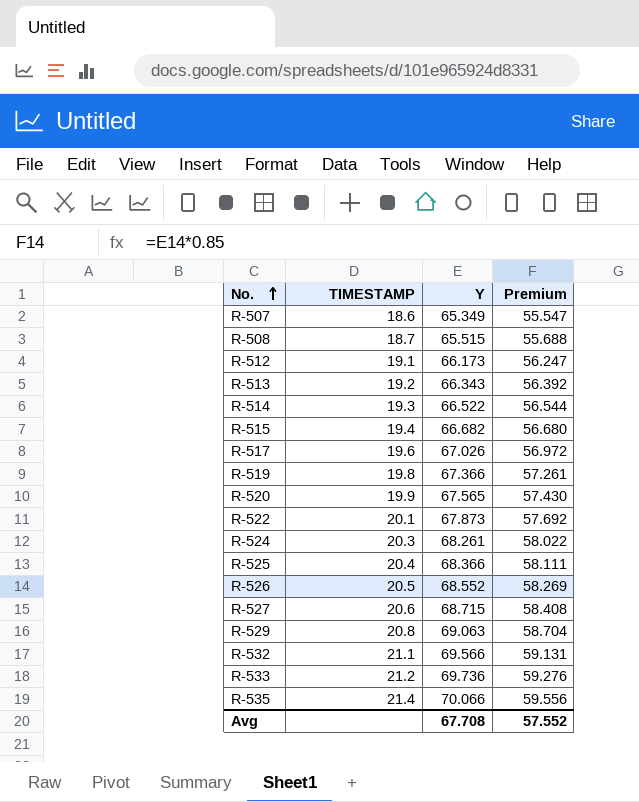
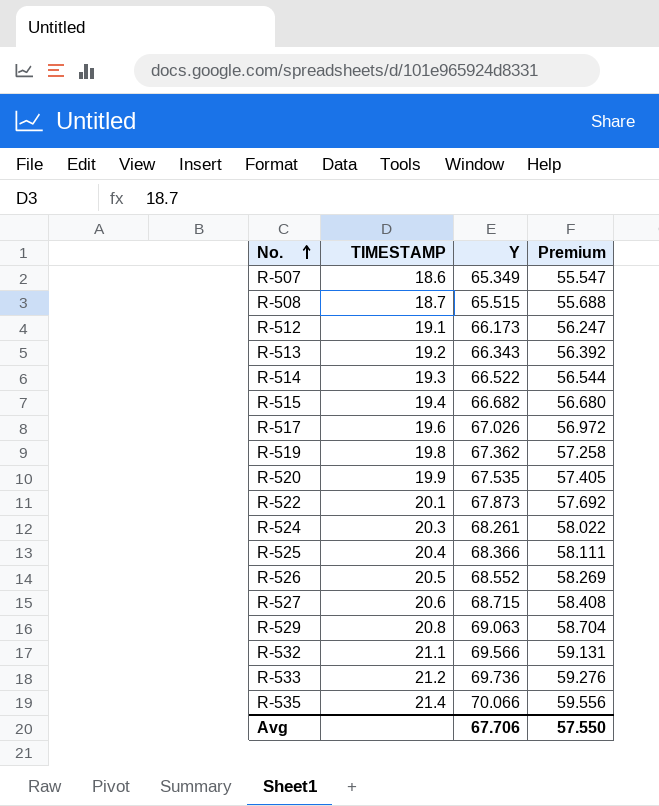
R-519 | Y: 67.366 -> 67.362
R-519 | Premium: 57.261 -> 57.258
R-520 | Y: 67.565 -> 67.535
R-520 | Premium: 57.430 -> 57.405
Avg | Y: 67.708 -> 67.706
Avg | Premium: 57.552 -> 57.550

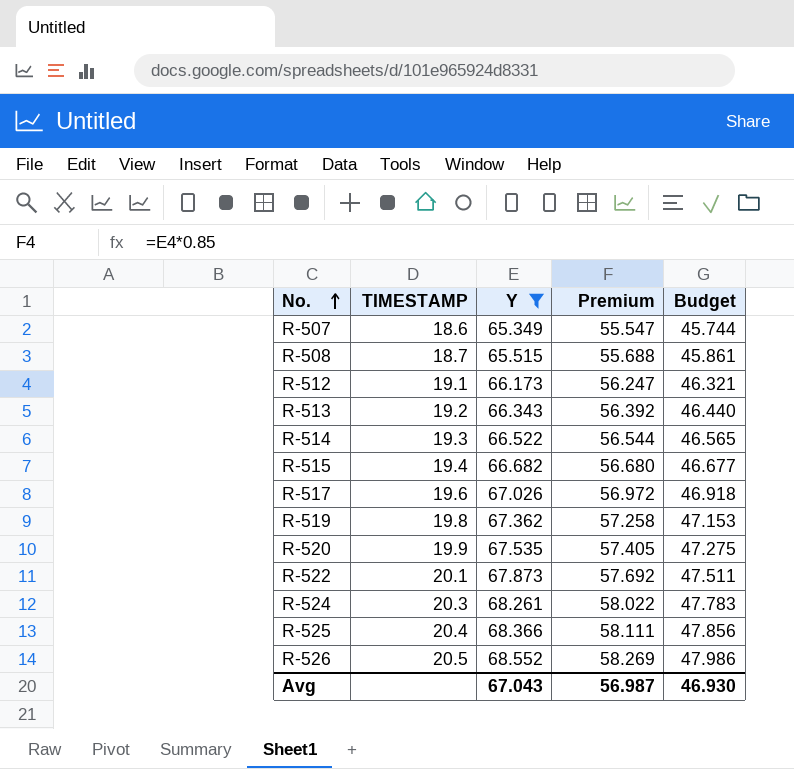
filter: none -> Y <= 68.552
column Budget | formula: none -> [Y] * 0.7
Avg | Y: 67.706 -> 67.043
Avg | Premium: 57.550 -> 56.987

